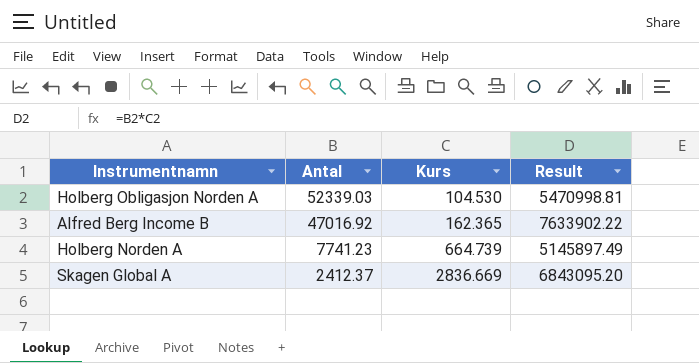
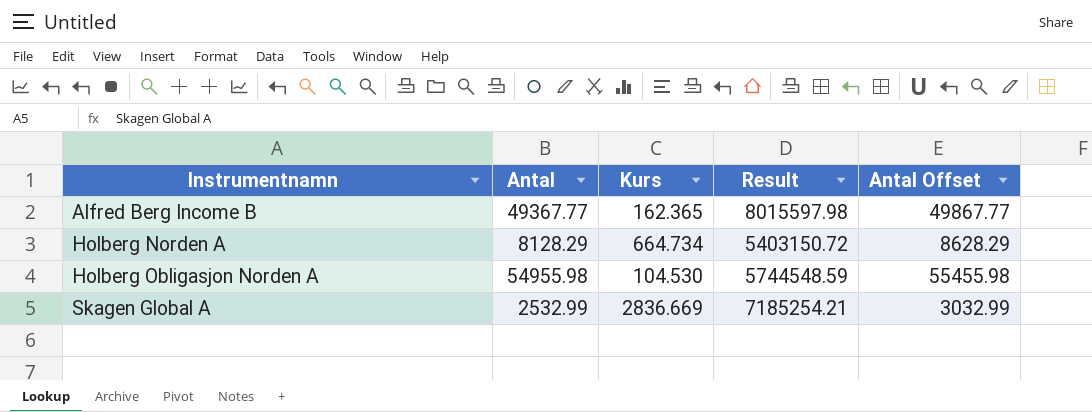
row order: Antal descending -> Instrumentnamn ascending
column Antal Offset | formula: none -> [Antal] + 500
Alfred Berg Income B | Antal: 47016.92 -> 49367.77
Alfred Berg Income B | Result: 7633902.22 -> 8015597.98
Holberg Norden A | Antal: 7741.23 -> 8128.29
Holberg Norden A | Kurs: 664.739 -> 664.734
Holberg Norden A | Result: 5145897.49 -> 5403150.72
Holberg Obligasjon Norden A | Antal: 52339.03 -> 54955.98
Holberg Obligasjon Norden A | Result: 5470998.81 -> 5744548.59
Skagen Global A | Antal: 2412.37 -> 2532.99
Skagen Global A | Result: 6843095.20 -> 7185254.21

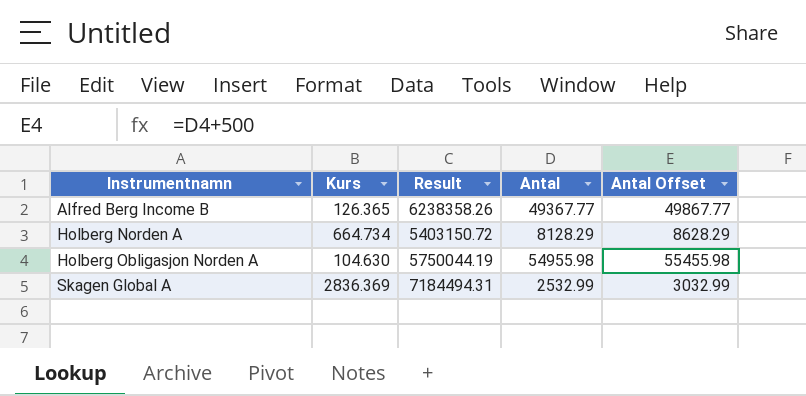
column Antal | position: 2 -> 4
Alfred Berg Income B | Kurs: 162.365 -> 126.365
Alfred Berg Income B | Result: 8015597.98 -> 6238358.26
Holberg Obligasjon Norden A | Kurs: 104.530 -> 104.630
Holberg Obligasjon Norden A | Result: 5744548.59 -> 5750044.19
Skagen Global A | Kurs: 2836.669 -> 2836.369
Skagen Global A | Result: 7185254.21 -> 7184494.31

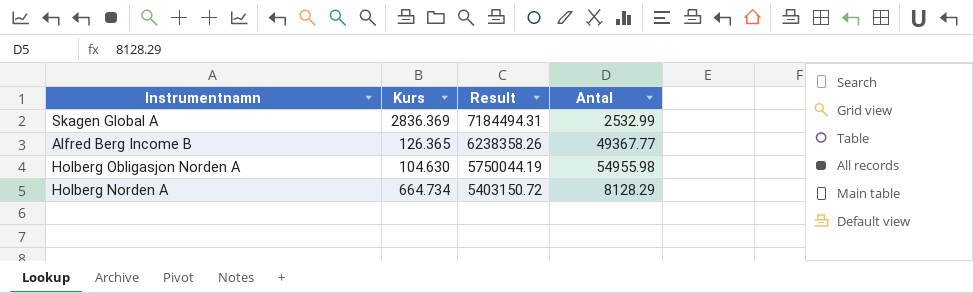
row order: Instrumentnamn ascending -> Result descending
column Antal Offset | formula: [Antal] + 500 -> none

